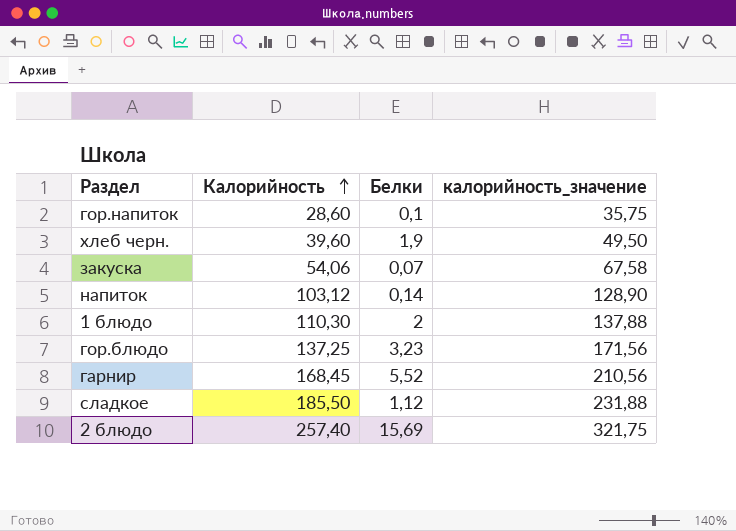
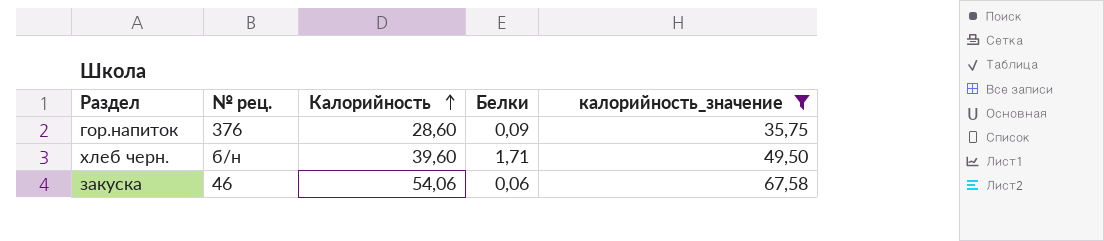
filter: none -> калорийность_значение <= 67,58
column № рец. | position: none -> 2
гор.напиток | Белки: 0,1 -> 0,09
хлеб черн. | Белки: 1,9 -> 1,71
закуска | Белки: 0,07 -> 0,06

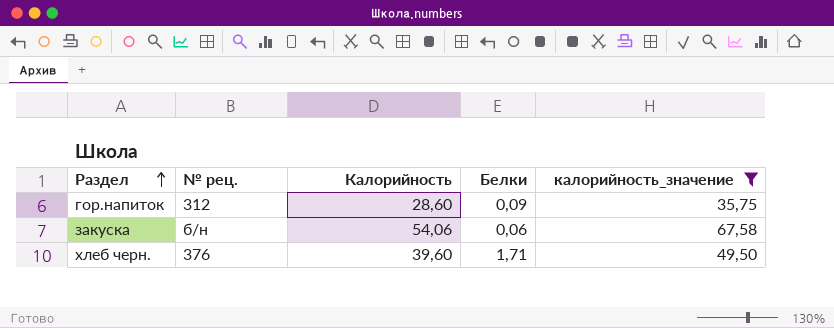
row order: Калорийность ascending -> Раздел ascending
гор.напиток | № рец.: 376 -> 312
закуска | № рец.: 46 -> б/н
хлеб черн. | № рец.: б/н -> 376

